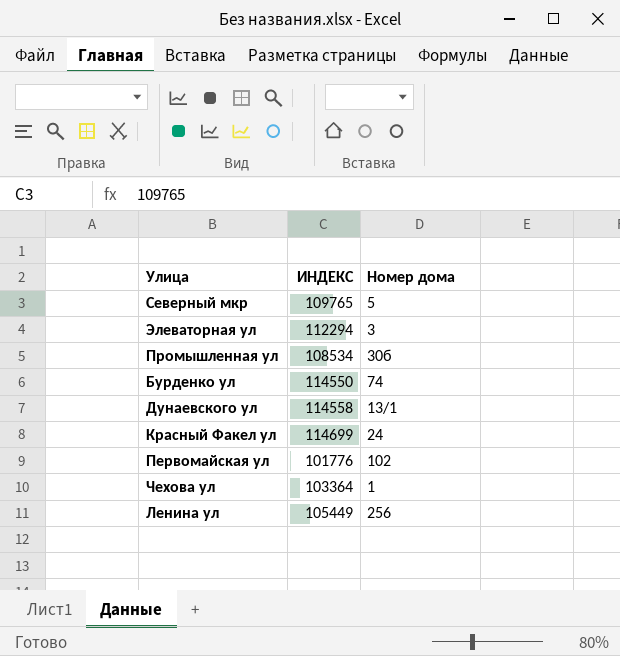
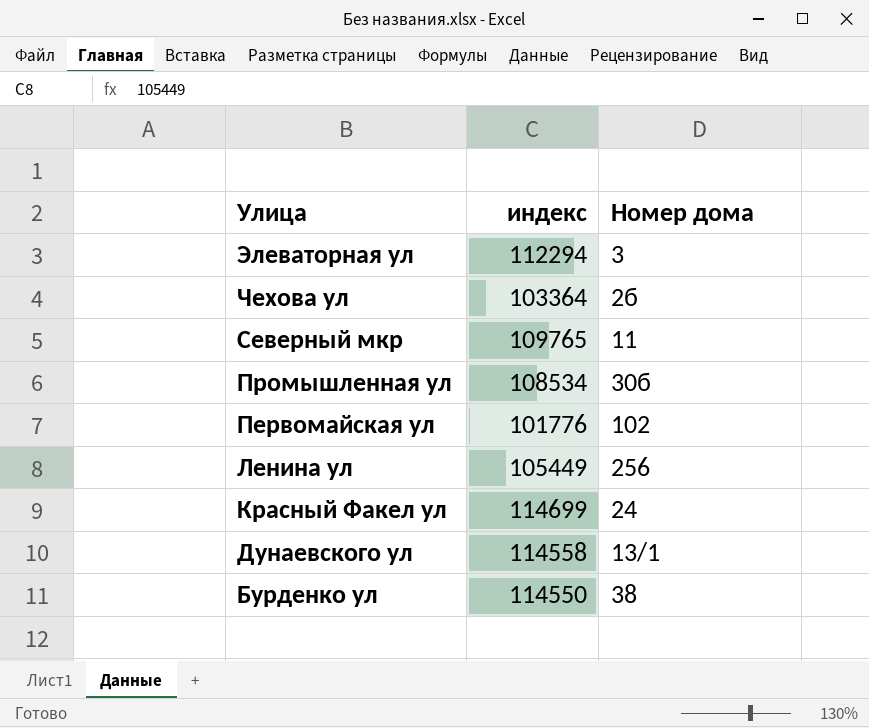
row order: none -> Улица descending
column name: ИНДЕКС -> индекс
Чехова ул | Номер дома: 1 -> 2б
Северный мкр | Номер дома: 5 -> 11
Бурденко ул | Номер дома: 74 -> 38

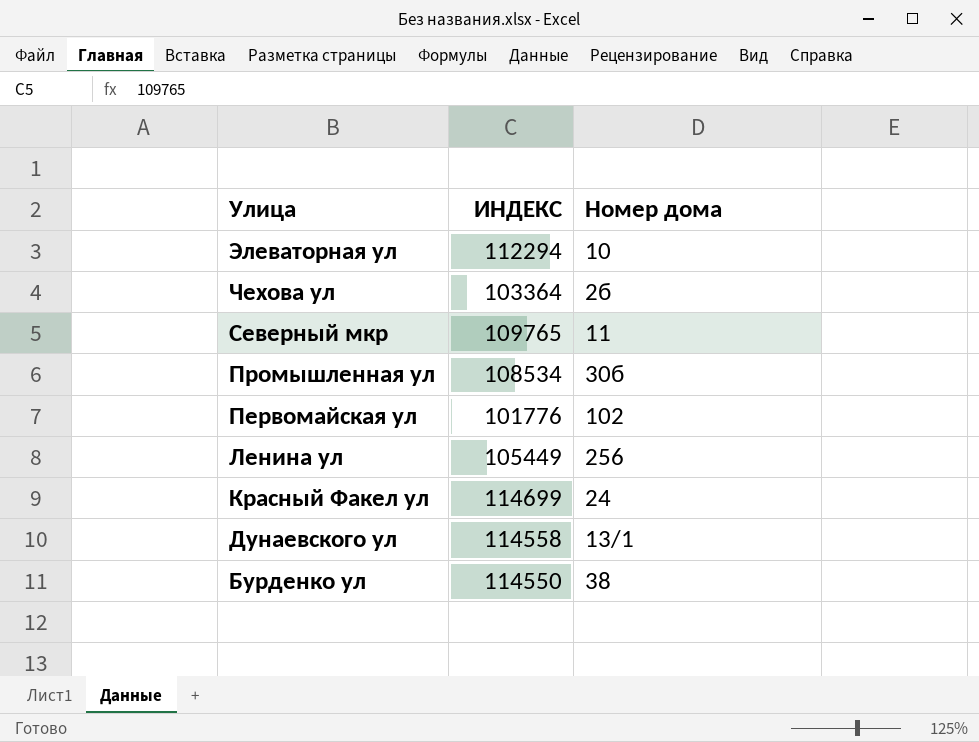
column name: индекс -> ИНДЕКС
Элеваторная ул | Номер дома: 3 -> 10

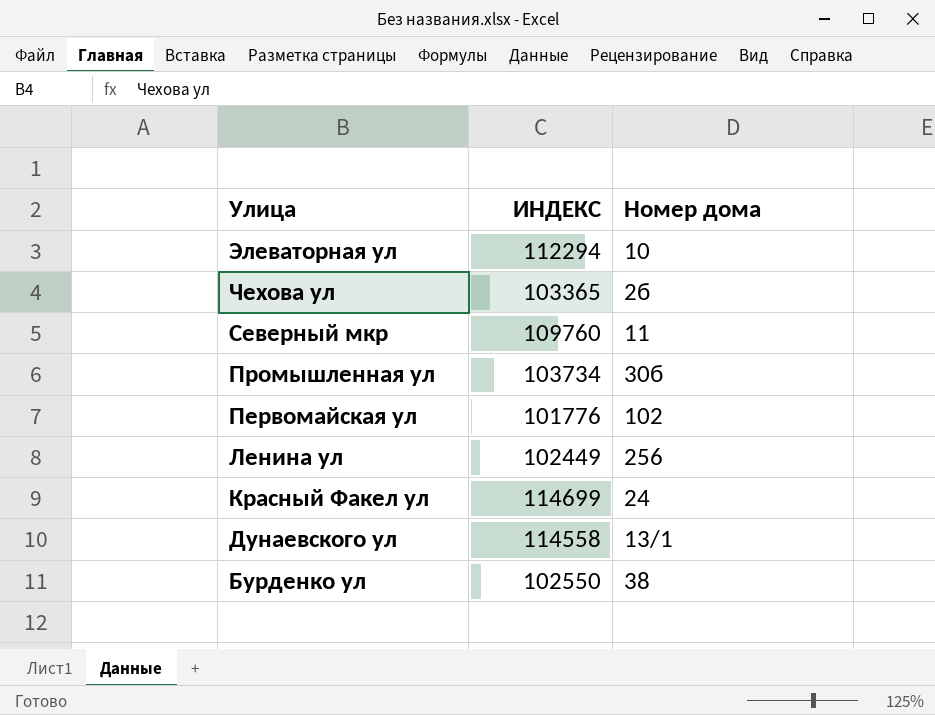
Чехова ул | ИНДЕКС: 103364 -> 103365
Северный мкр | ИНДЕКС: 109765 -> 109760
Промышленная ул | ИНДЕКС: 108534 -> 103734
Ленина ул | ИНДЕКС: 105449 -> 102449
Бурденко ул | ИНДЕКС: 114550 -> 102550

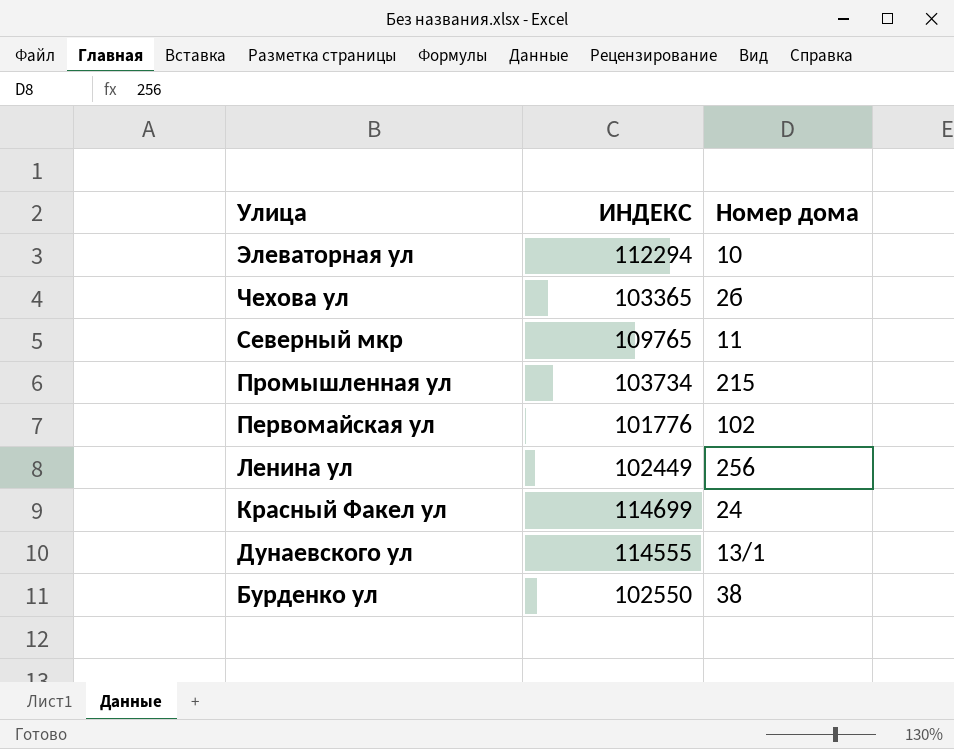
Северный мкр | ИНДЕКС: 109760 -> 109765
Промышленная ул | Номер дома: 30б -> 215
Дунаевского ул | ИНДЕКС: 114558 -> 114555

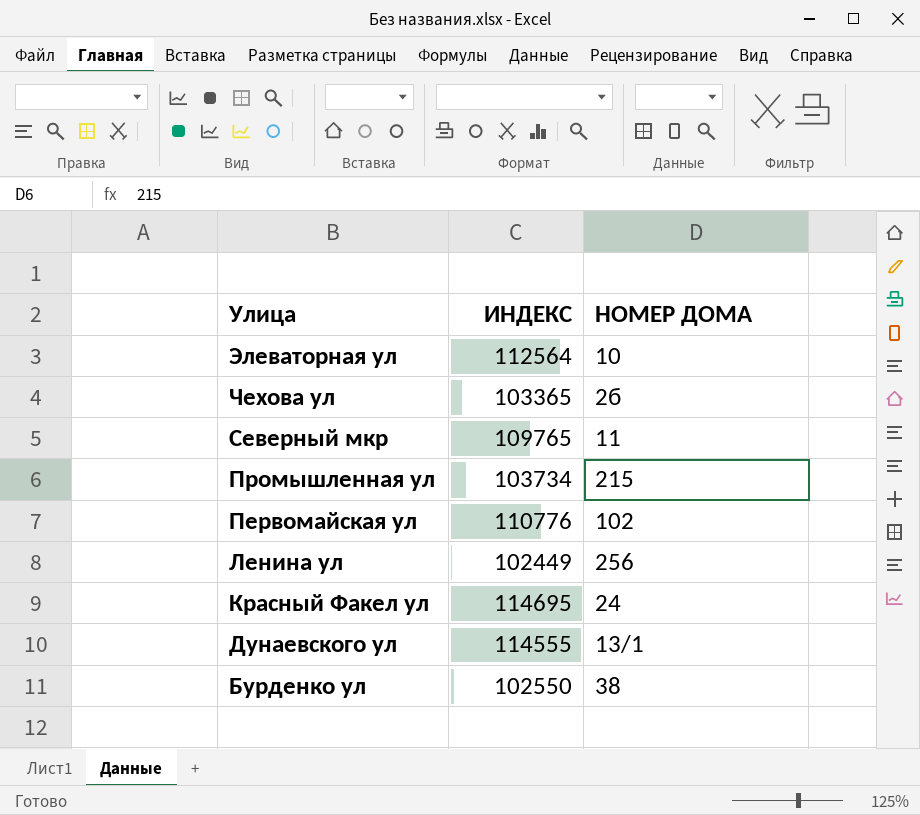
column name: Номер дома -> НОМЕР ДОМА
Элеваторная ул | ИНДЕКС: 112294 -> 112564
Первомайская ул | ИНДЕКС: 101776 -> 110776
Красный Факел ул | ИНДЕКС: 114699 -> 114695

